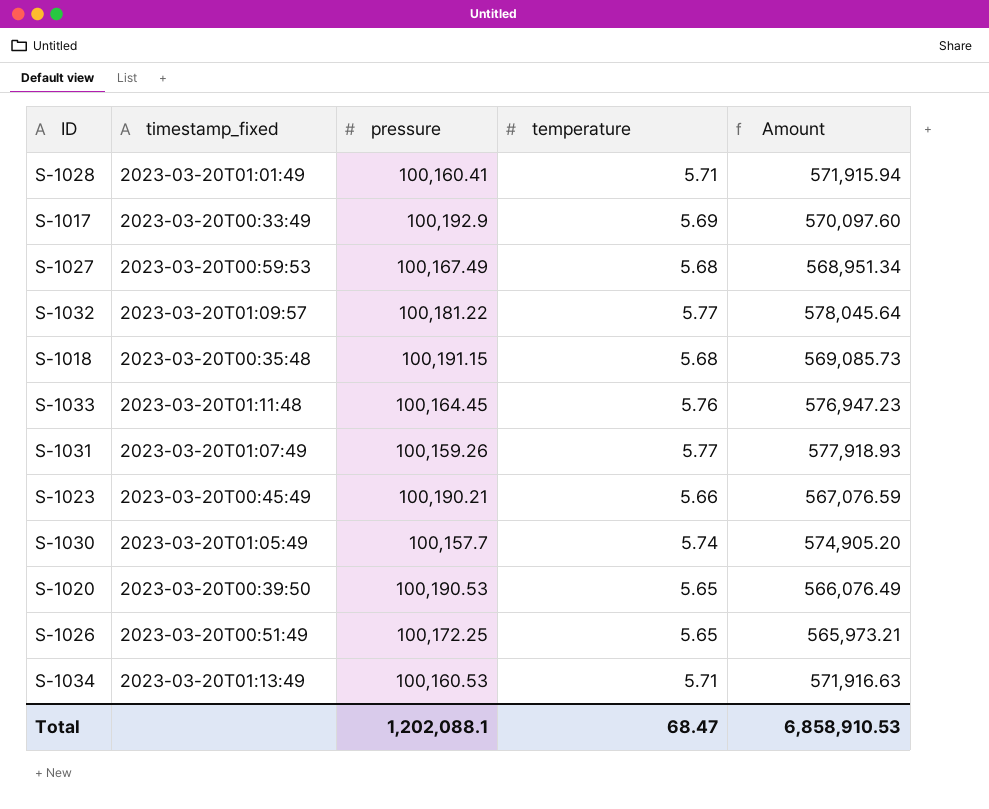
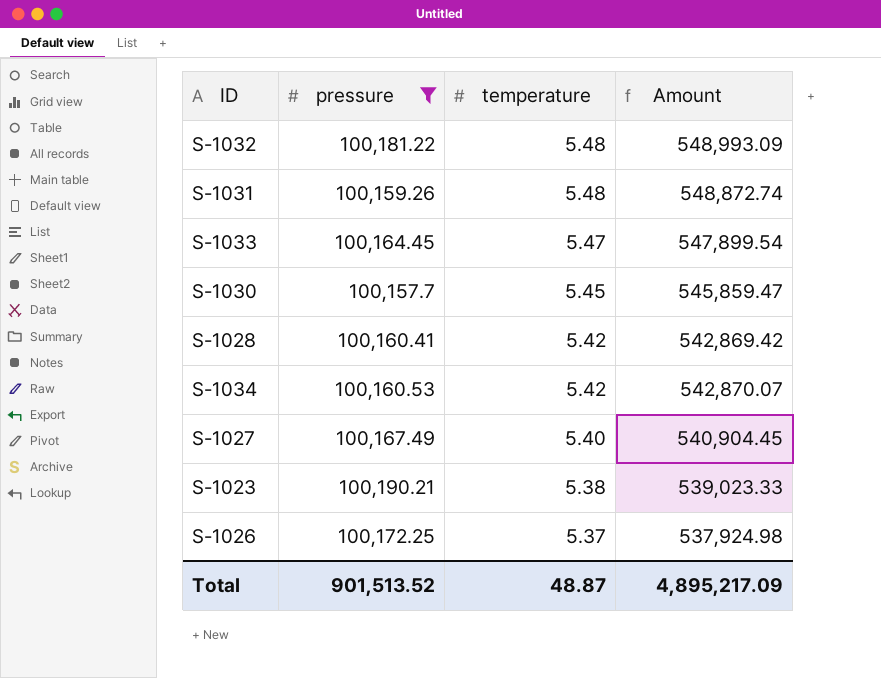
filter: none -> pressure <= 100,190.21
row order: none -> temperature descending
column timestamp_fixed | position: 2 -> none
S-1032 | temperature: 5.77 -> 5.48
S-1032 | Amount: 578,045.64 -> 548,993.09
S-1031 | temperature: 5.77 -> 5.48
S-1031 | Amount: 577,918.93 -> 548,872.74
S-1033 | temperature: 5.76 -> 5.47
S-1033 | Amount: 576,947.23 -> 547,899.54
S-1030 | temperature: 5.74 -> 5.45
S-1030 | Amount: 574,905.20 -> 545,859.47
S-1028 | temperature: 5.71 -> 5.42
S-1028 | Amount: 571,915.94 -> 542,869.42
S-1034 | temperature: 5.71 -> 5.42
S-1034 | Amount: 571,916.63 -> 542,870.07
S-1027 | temperature: 5.68 -> 5.40
S-1027 | Amount: 568,951.34 -> 540,904.45
S-1023 | temperature: 5.66 -> 5.38
S-1023 | Amount: 567,076.59 -> 539,023.33
S-1026 | temperature: 5.65 -> 5.37
S-1026 | Amount: 565,973.21 -> 537,924.98
Total | pressure: 1,202,088.1 -> 901,513.52
Total | temperature: 68.47 -> 48.87
Total | Amount: 6,858,910.53 -> 4,895,217.09

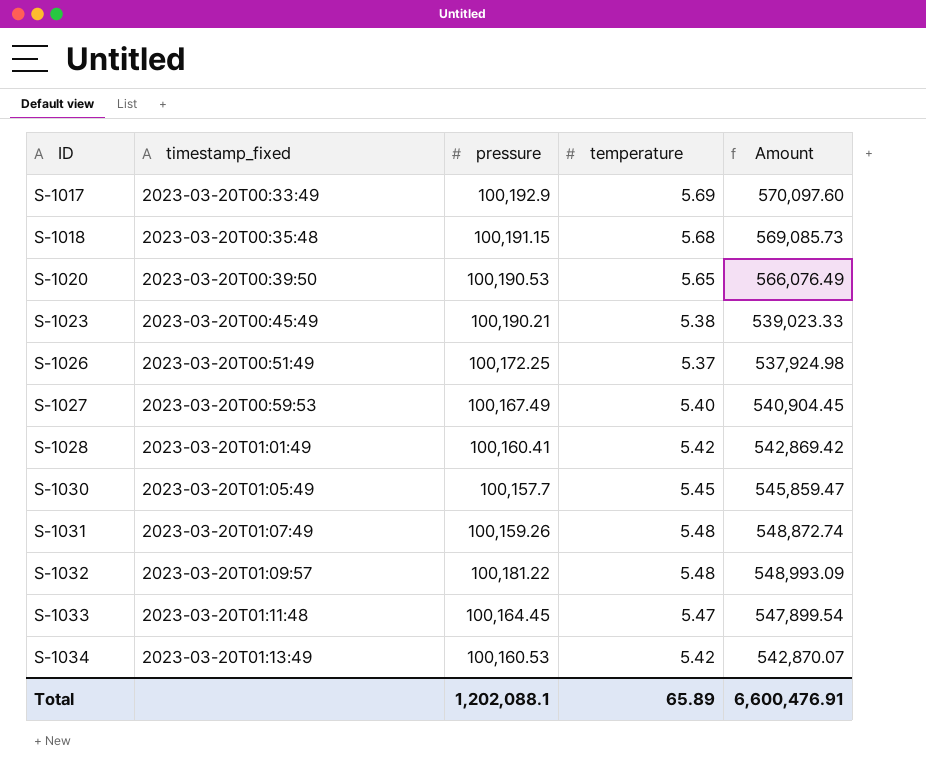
filter: pressure <= 100,190.21 -> none
row order: temperature descending -> ID ascending
column timestamp_fixed | position: none -> 2
Total | pressure: 901,513.52 -> 1,202,088.1
Total | temperature: 48.87 -> 65.89
Total | Amount: 4,895,217.09 -> 6,600,476.91

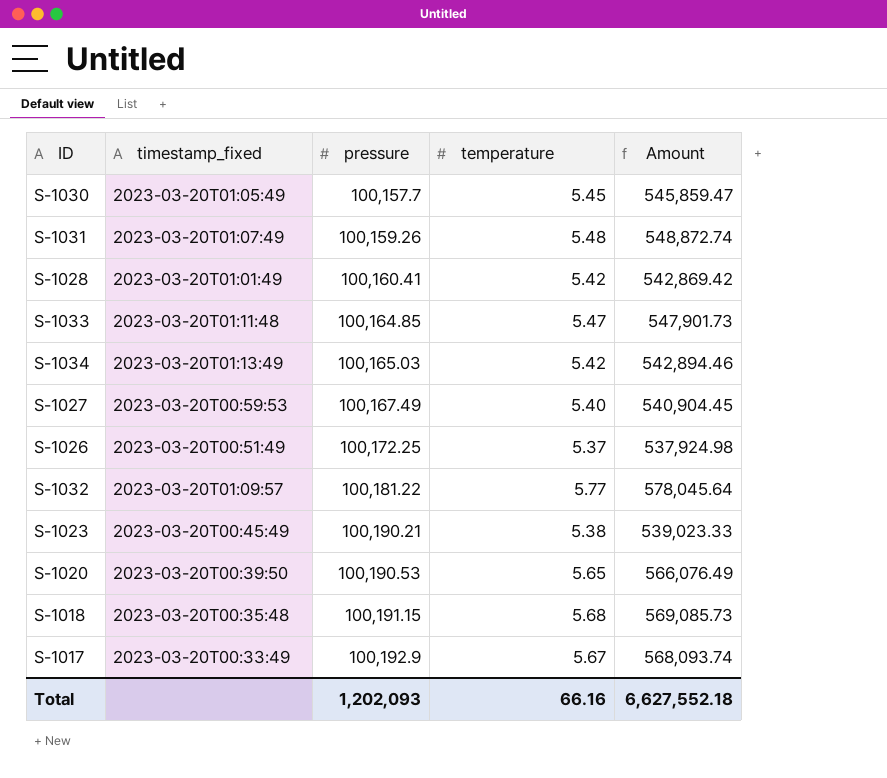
row order: ID ascending -> pressure ascending
S-1033 | pressure: 100,164.45 -> 100,164.85
S-1033 | Amount: 547,899.54 -> 547,901.73
S-1034 | pressure: 100,160.53 -> 100,165.03
S-1034 | Amount: 542,870.07 -> 542,894.46
S-1032 | temperature: 5.48 -> 5.77
S-1032 | Amount: 548,993.09 -> 578,045.64
S-1017 | temperature: 5.69 -> 5.67
S-1017 | Amount: 570,097.60 -> 568,093.74
Total | pressure: 1,202,088.1 -> 1,202,093
Total | temperature: 65.89 -> 66.16
Total | Amount: 6,600,476.91 -> 6,627,552.18

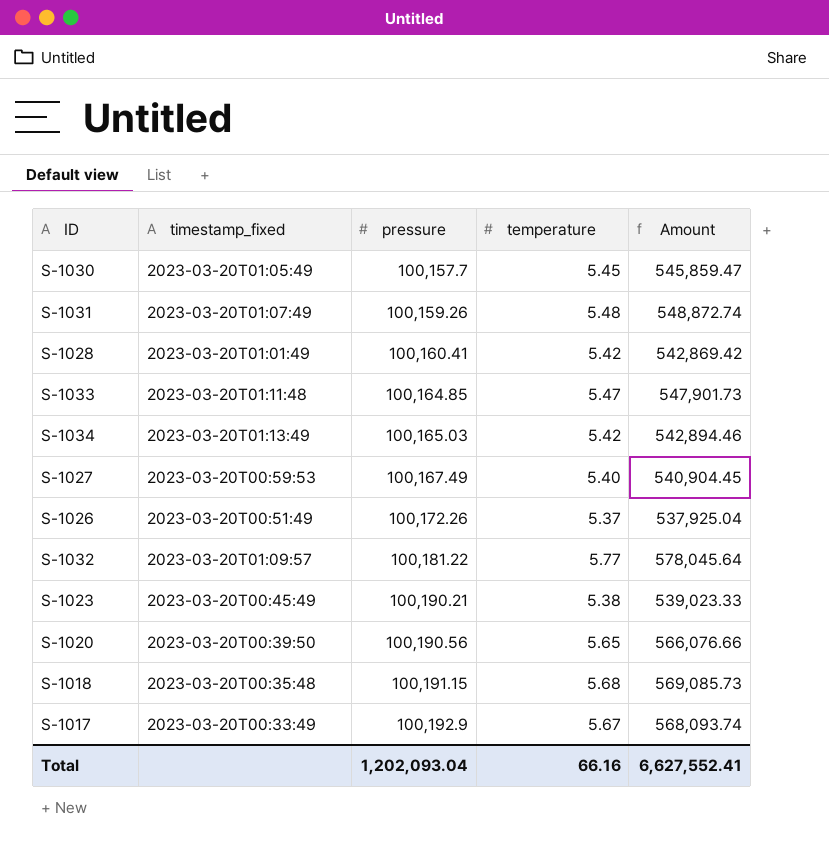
S-1026 | pressure: 100,172.25 -> 100,172.26
S-1026 | Amount: 537,924.98 -> 537,925.04
S-1020 | pressure: 100,190.53 -> 100,190.56
S-1020 | Amount: 566,076.49 -> 566,076.66
Total | pressure: 1,202,093 -> 1,202,093.04
Total | Amount: 6,627,552.18 -> 6,627,552.41

